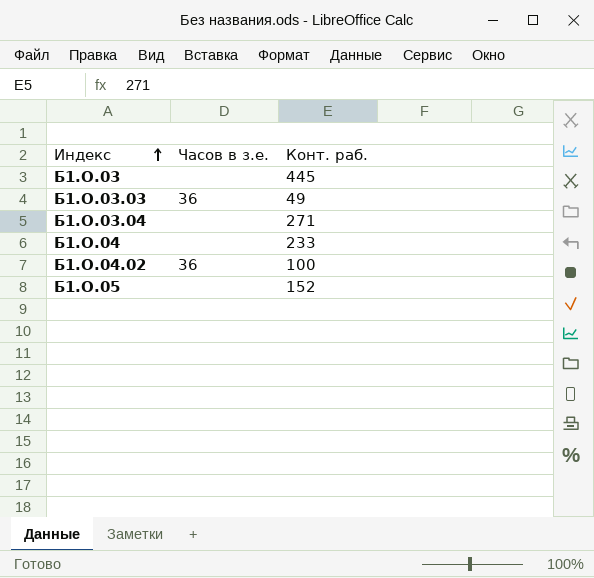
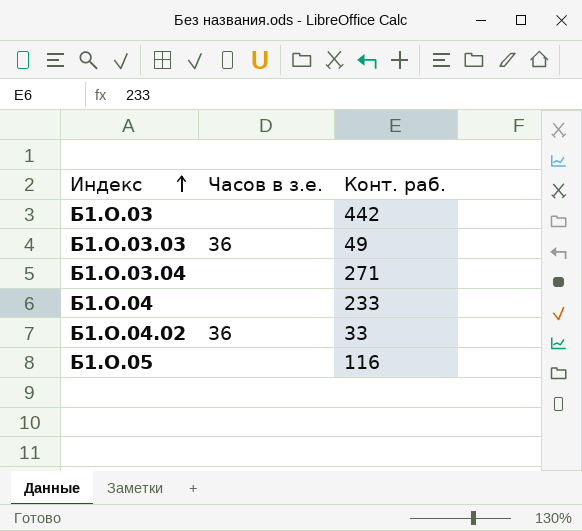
Б1.О.03 | Конт. раб.: 445 -> 442
Б1.О.04.02 | Конт. раб.: 100 -> 33
Б1.О.05 | Конт. раб.: 152 -> 116

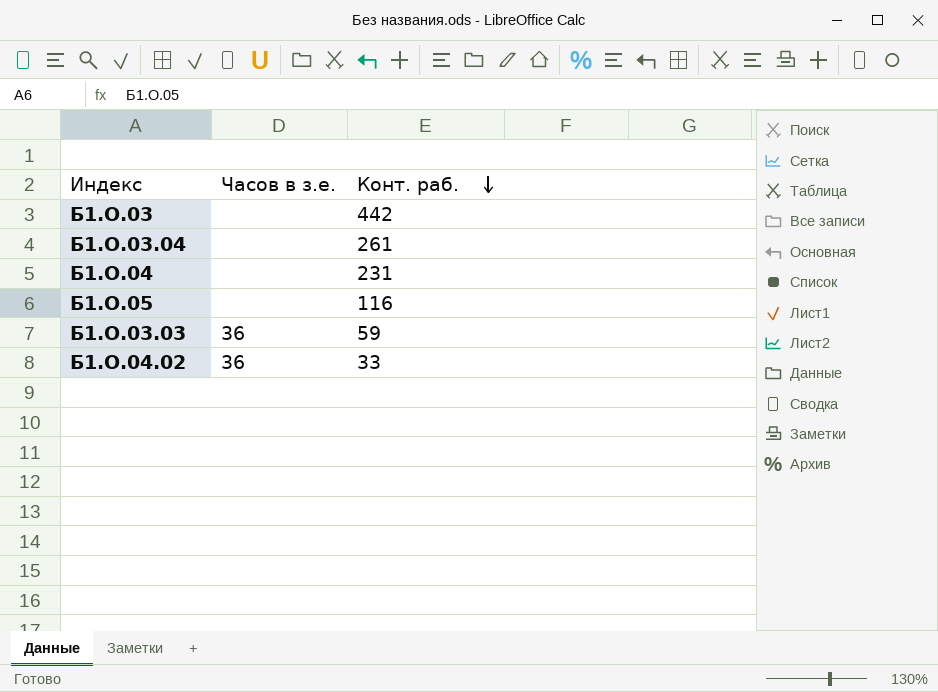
row order: Индекс ascending -> Конт. раб. descending
Б1.О.03.04 | Конт. раб.: 271 -> 261
Б1.О.04 | Конт. раб.: 233 -> 231
Б1.О.03.03 | Конт. раб.: 49 -> 59

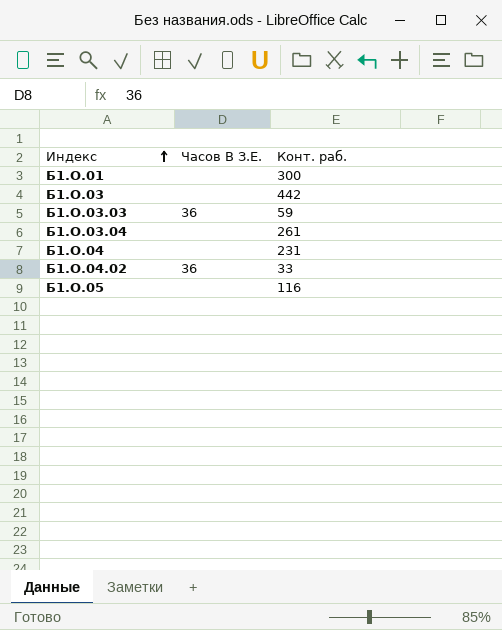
row order: Конт. раб. descending -> Индекс ascending
column name: Часов в з.е. -> Часов В З.Е.
row Б1.О.01: none -> none | 300

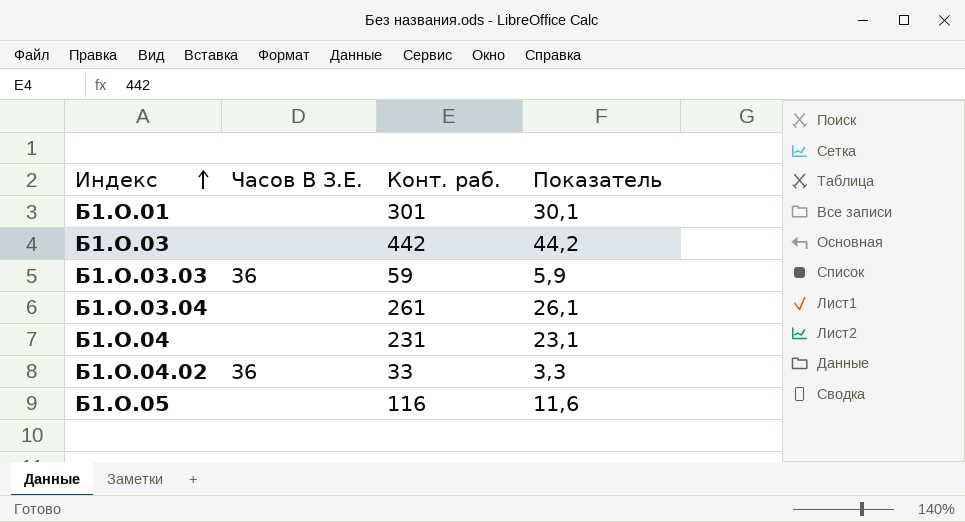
column Показатель | formula: none -> [Конт. раб.] * 0,1
Б1.О.01 | Конт. раб.: 300 -> 301

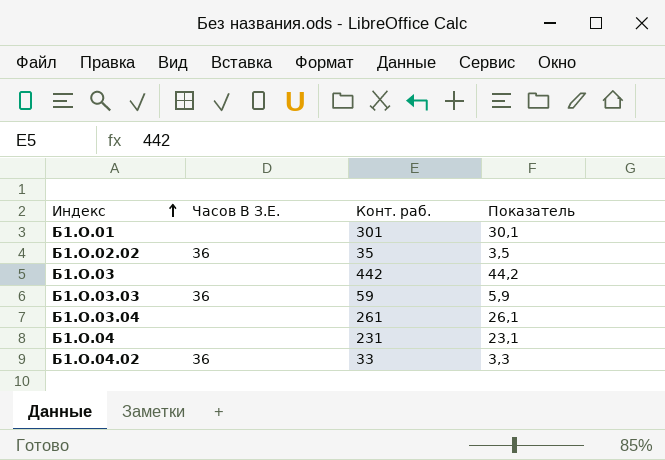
row Б1.О.05: none | 116 | 11,6 -> none
row Б1.О.02.02: none -> 36 | 35 | 3,5

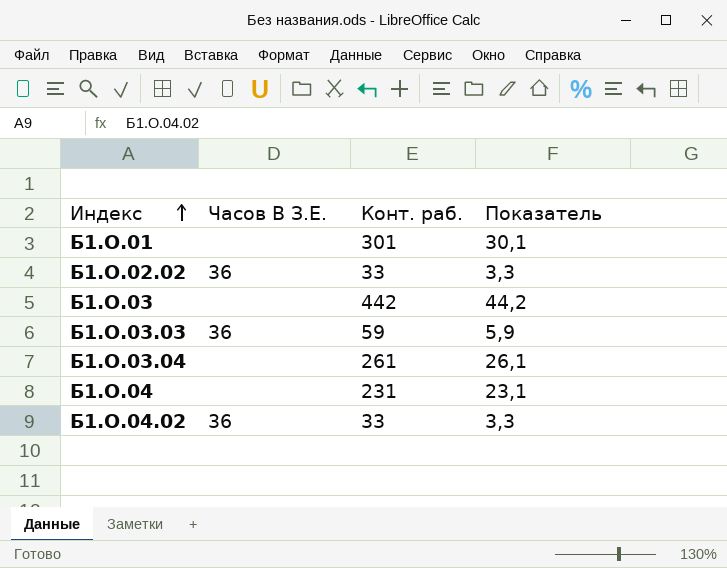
Б1.О.02.02 | Конт. раб.: 35 -> 33
Б1.О.02.02 | Показатель: 3,5 -> 3,3

